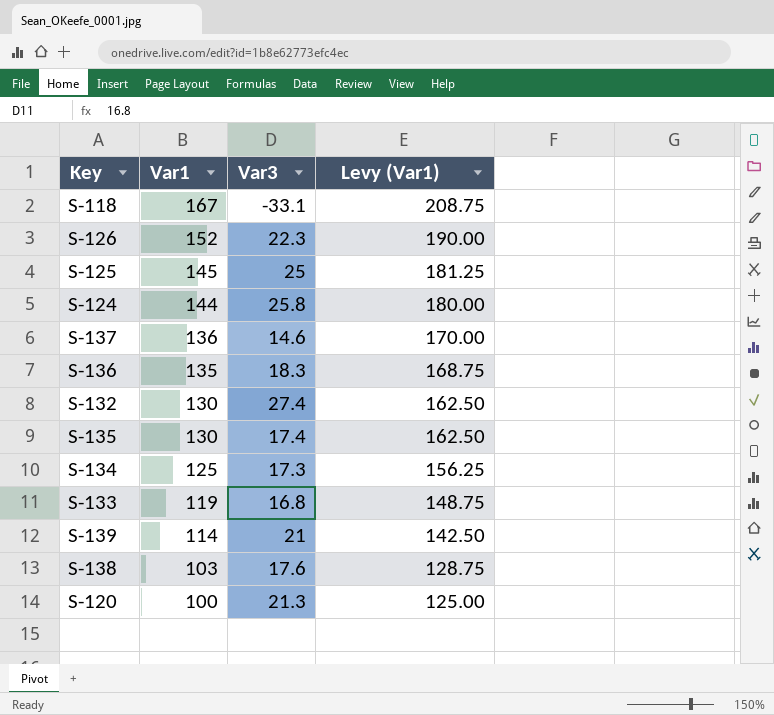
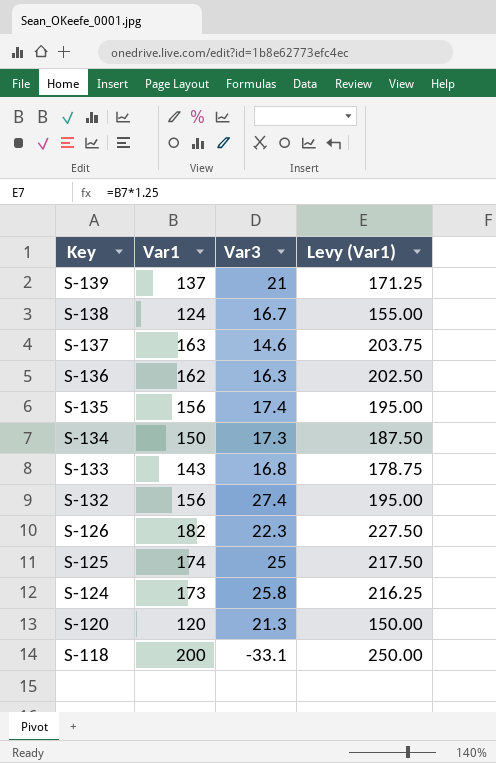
row order: Var1 descending -> Key descending
S-139 | Var1: 114 -> 137
S-139 | Levy (Var1): 142.50 -> 171.25
S-138 | Var1: 103 -> 124
S-138 | Var3: 17.6 -> 16.7
S-138 | Levy (Var1): 128.75 -> 155.00
S-137 | Var1: 136 -> 163
S-137 | Levy (Var1): 170.00 -> 203.75
S-136 | Var1: 135 -> 162
S-136 | Var3: 18.3 -> 16.3
S-136 | Levy (Var1): 168.75 -> 202.50
S-135 | Var1: 130 -> 156
S-135 | Levy (Var1): 162.50 -> 195.00
S-134 | Var1: 125 -> 150
S-134 | Levy (Var1): 156.25 -> 187.50
S-133 | Var1: 119 -> 143
S-133 | Levy (Var1): 148.75 -> 178.75
S-132 | Var1: 130 -> 156
S-132 | Levy (Var1): 162.50 -> 195.00
S-126 | Var1: 152 -> 182
S-126 | Levy (Var1): 190.00 -> 227.50
S-125 | Var1: 145 -> 174
S-125 | Levy (Var1): 181.25 -> 217.50
S-124 | Var1: 144 -> 173
S-124 | Levy (Var1): 180.00 -> 216.25
S-120 | Var1: 100 -> 120
S-120 | Levy (Var1): 125.00 -> 150.00
S-118 | Var1: 167 -> 200
S-118 | Levy (Var1): 208.75 -> 250.00

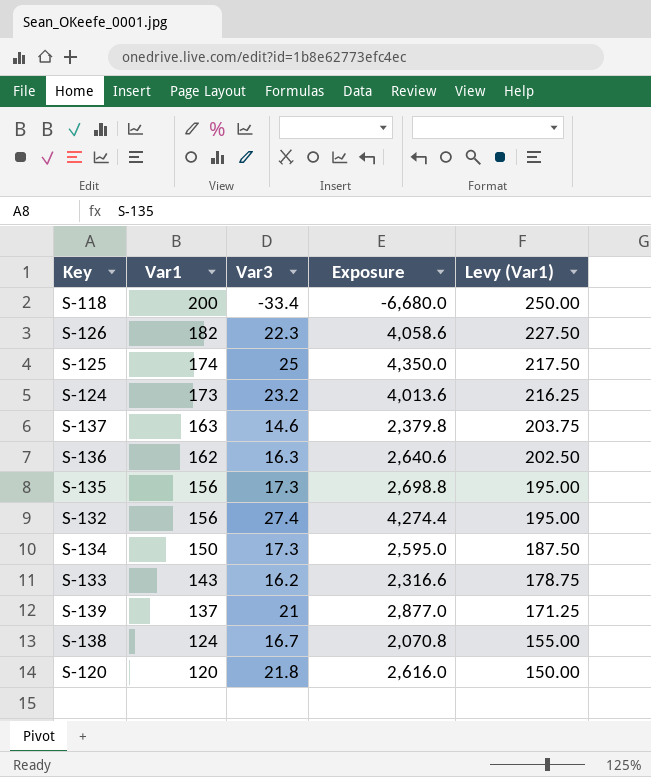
row order: Key descending -> Var1 descending
column Exposure | formula: none -> [Var1] * [Var3]
S-118 | Var3: -33.1 -> -33.4
S-124 | Var3: 25.8 -> 23.2
S-135 | Var3: 17.4 -> 17.3
S-133 | Var3: 16.8 -> 16.2
S-120 | Var3: 21.3 -> 21.8

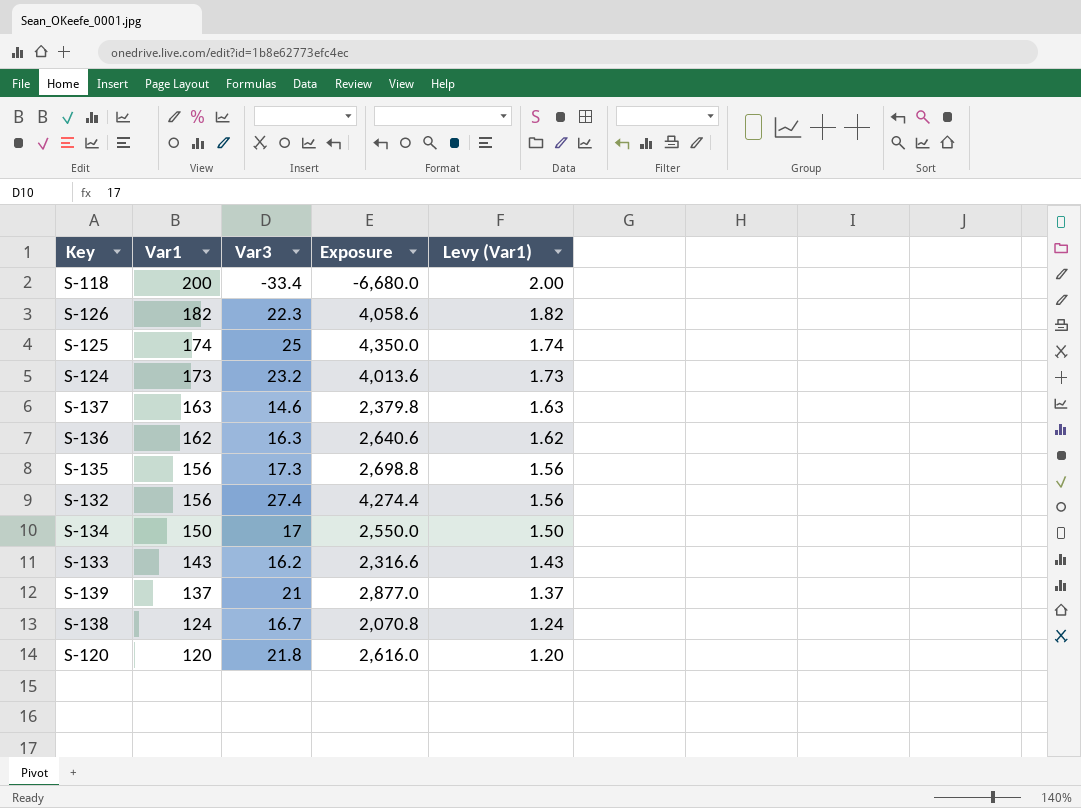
column Levy (Var1) | formula: [Var1] * 1.25 -> [Var1] * 0.01
S-134 | Var3: 17.3 -> 17
S-134 | Exposure: 2,595.0 -> 2,550.0

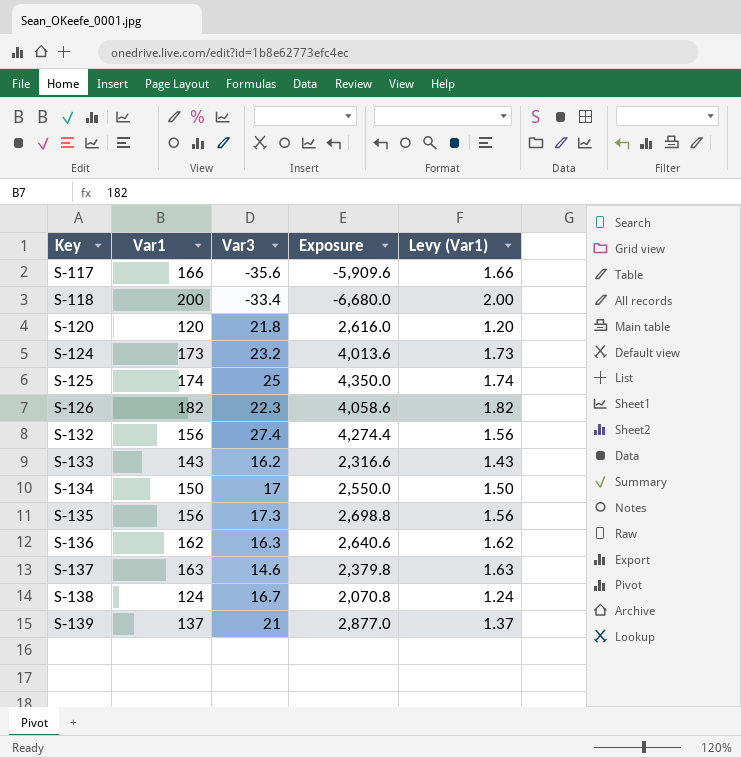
row order: Var1 descending -> Key ascending
row S-117: none -> 166 | -35.6 | -5,909.6 | 1.66

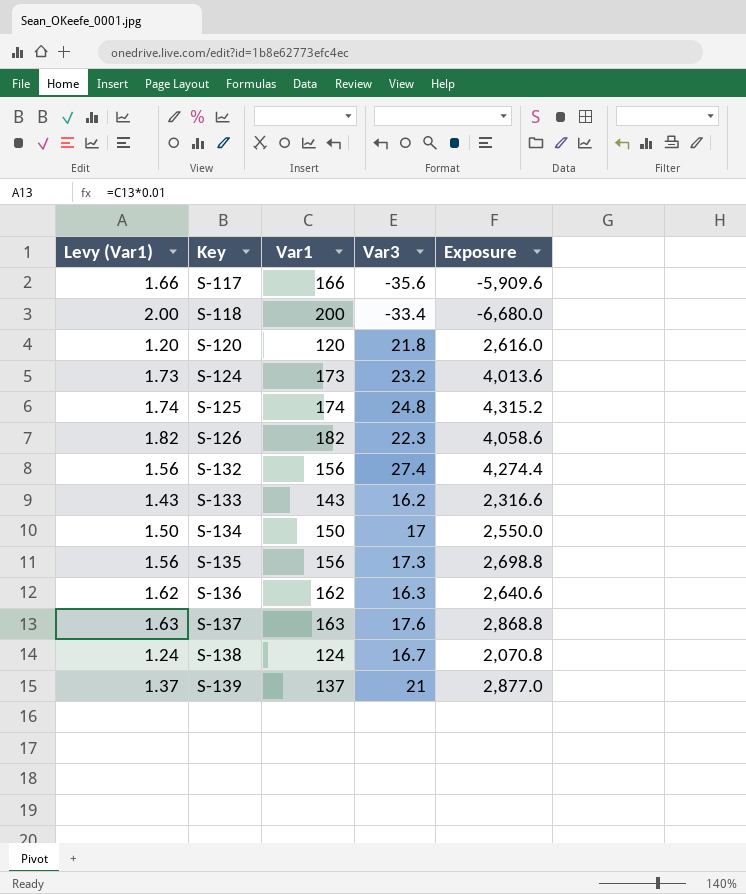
column Levy (Var1) | position: 5 -> 1
S-125 | Var3: 25 -> 24.8
S-125 | Exposure: 4,350.0 -> 4,315.2
S-137 | Var3: 14.6 -> 17.6
S-137 | Exposure: 2,379.8 -> 2,868.8

